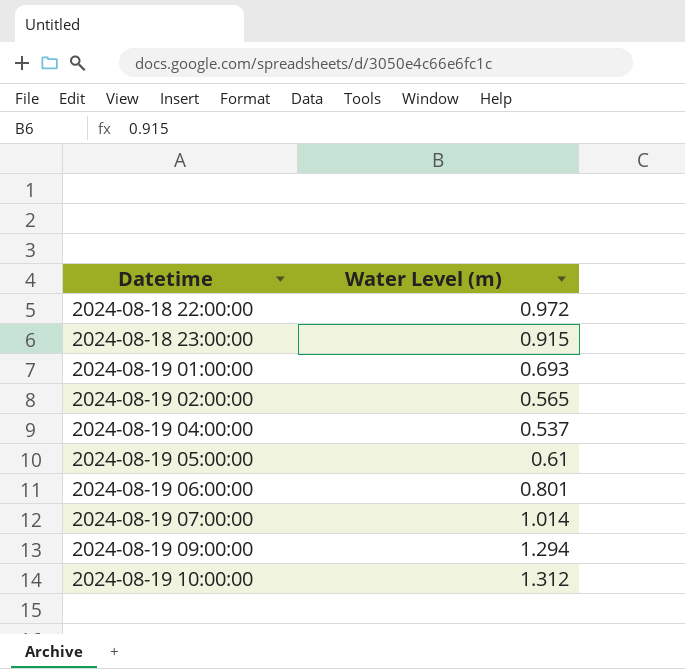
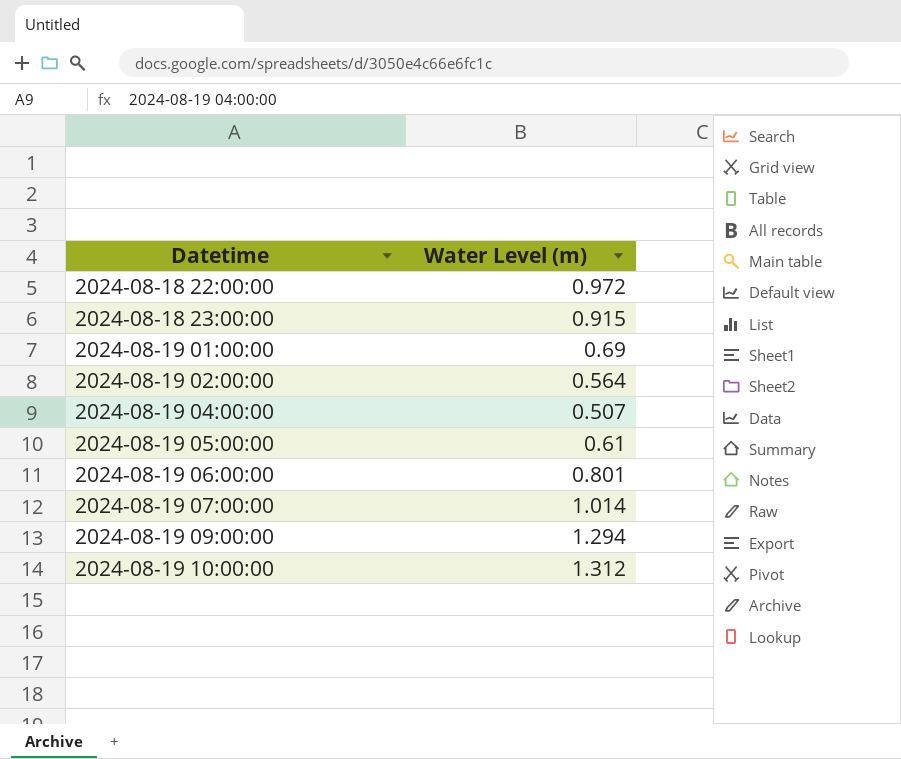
2024-08-19 01:00:00 | Water Level (m): 0.693 -> 0.69
2024-08-19 02:00:00 | Water Level (m): 0.565 -> 0.564
2024-08-19 04:00:00 | Water Level (m): 0.537 -> 0.507

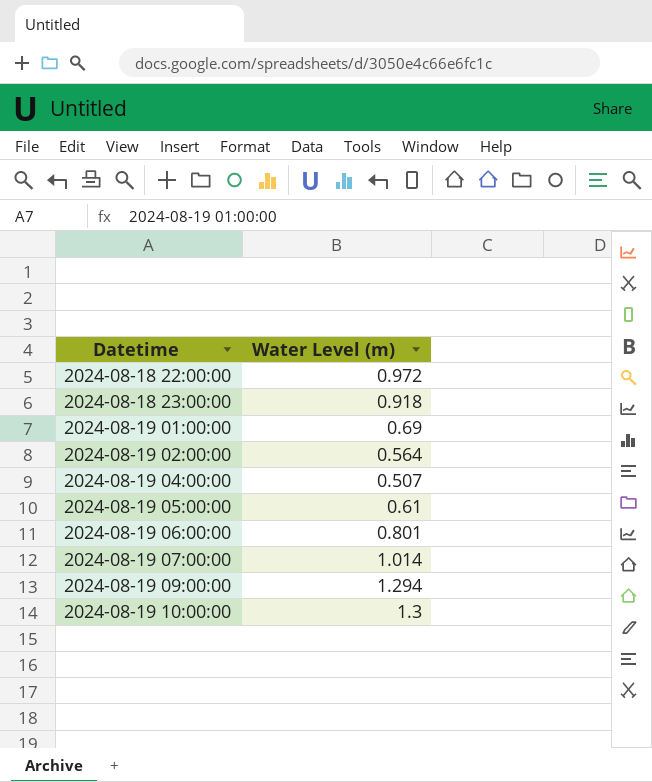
2024-08-18 23:00:00 | Water Level (m): 0.915 -> 0.918
2024-08-19 10:00:00 | Water Level (m): 1.312 -> 1.3

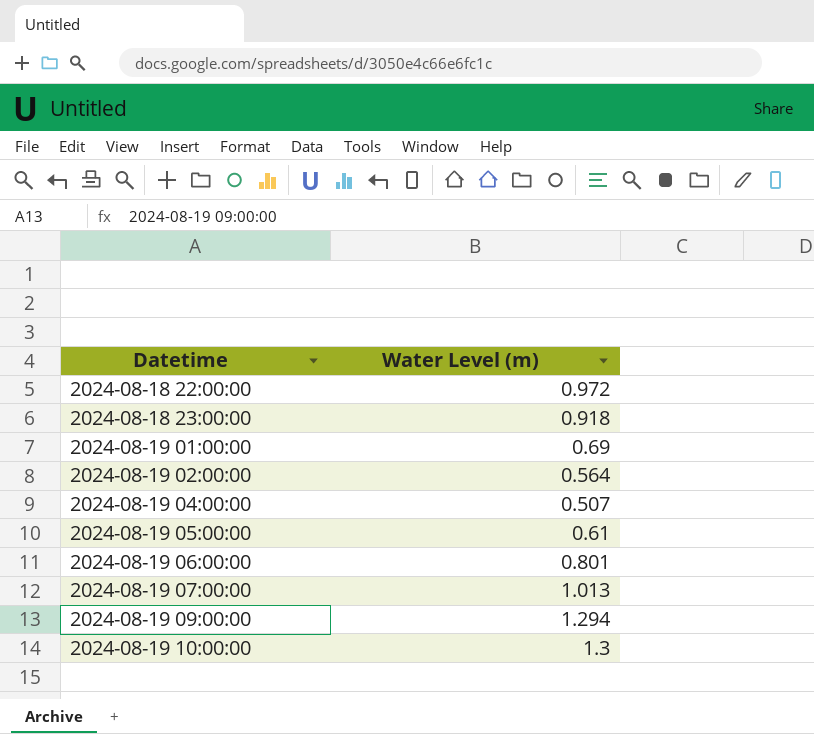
2024-08-19 07:00:00 | Water Level (m): 1.014 -> 1.013

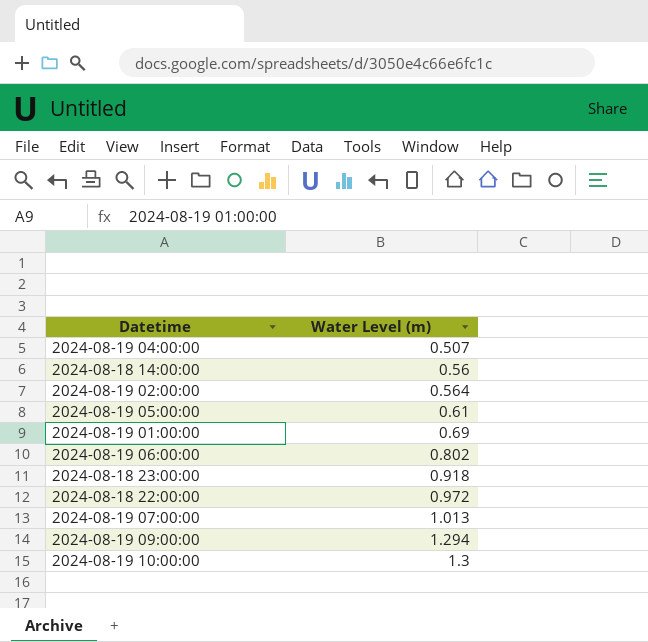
row order: Datetime ascending -> Water Level (m) ascending
row 2024-08-18 14:00:00: none -> 0.56
2024-08-19 06:00:00 | Water Level (m): 0.801 -> 0.802

